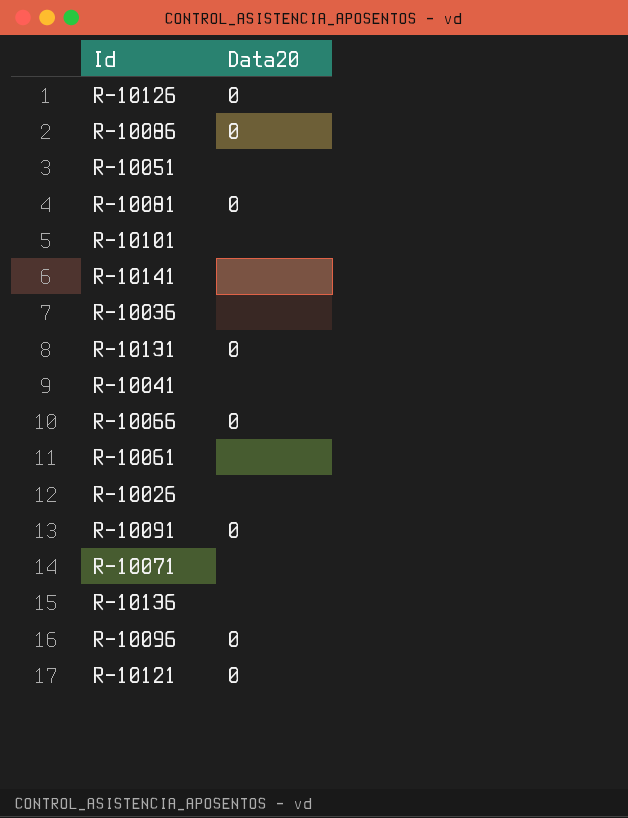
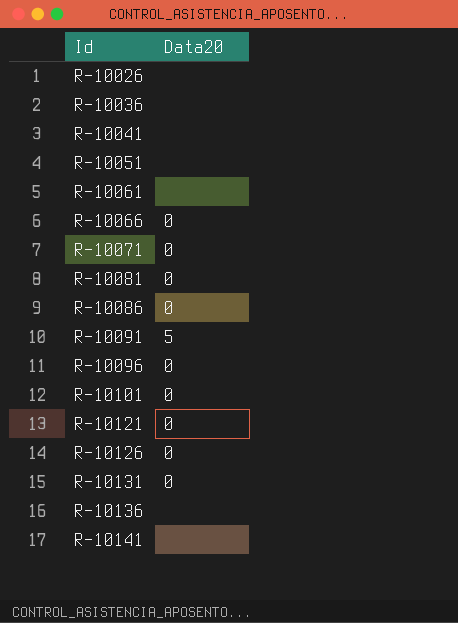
row order: none -> Id ascending
R-10071 | Data20: none -> 0
R-10091 | Data20: 0 -> 5
R-10101 | Data20: none -> 0

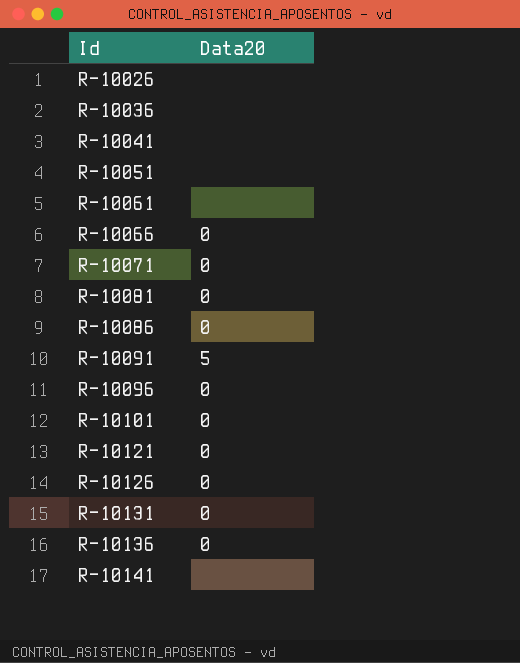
R-10136 | Data20: none -> 0

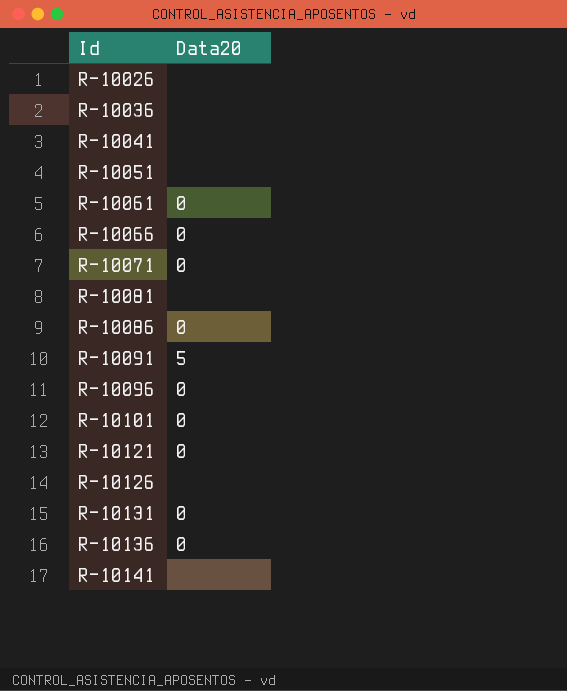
R-10061 | Data20: none -> 0
R-10081 | Data20: 0 -> none
R-10126 | Data20: 0 -> none

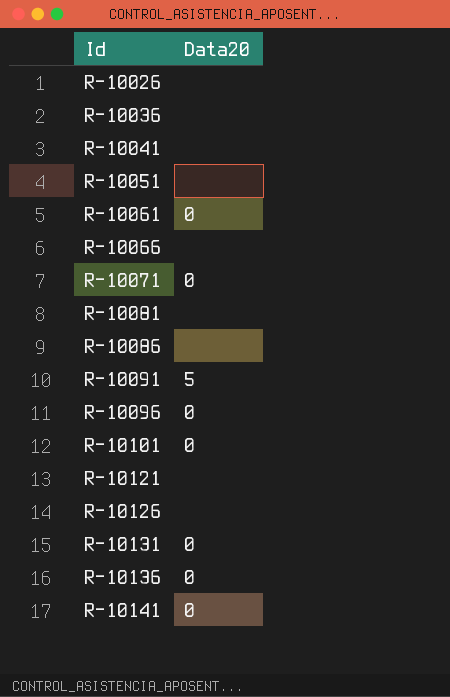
R-10066 | Data20: 0 -> none
R-10086 | Data20: 0 -> none
R-10121 | Data20: 0 -> none
R-10141 | Data20: none -> 0

